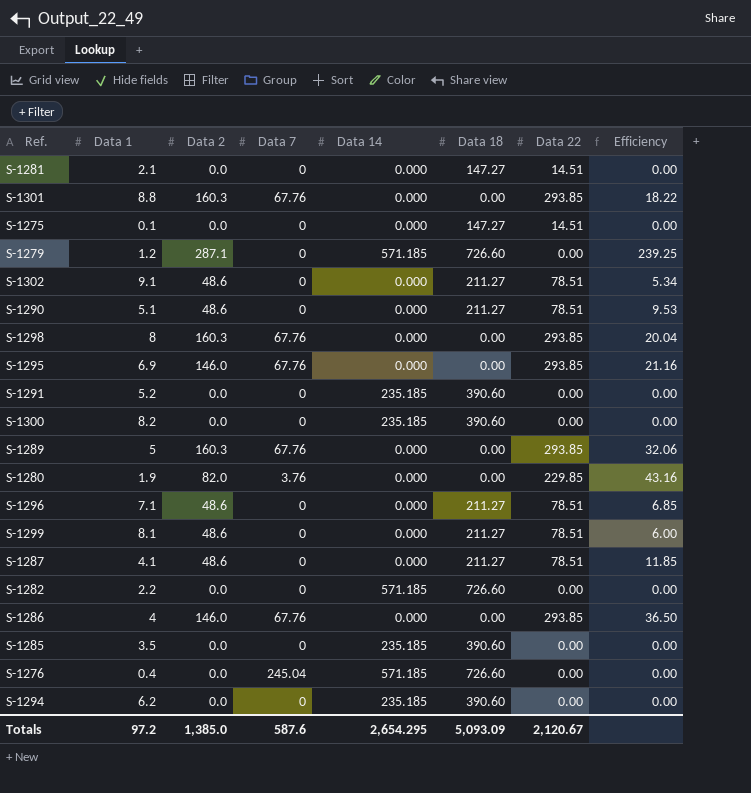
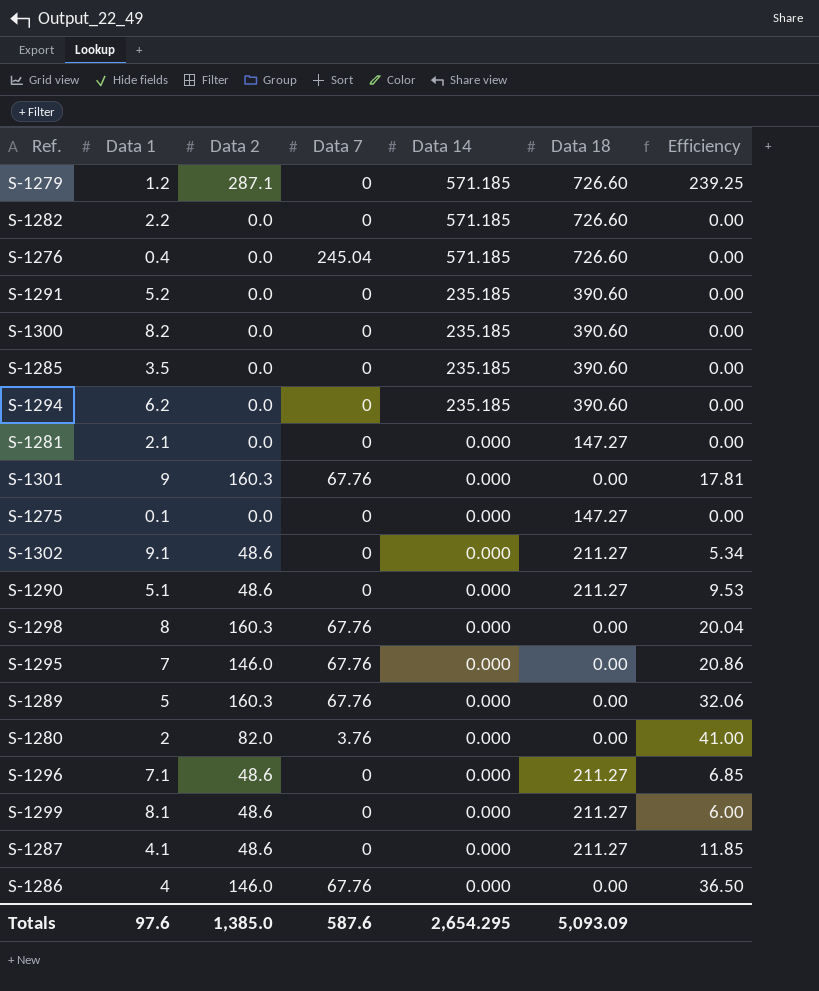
row order: none -> Data 14 descending
column Data 22 | position: 7 -> none
S-1301 | Data 1: 8.8 -> 9
S-1301 | Efficiency: 18.22 -> 17.81
S-1295 | Data 1: 6.9 -> 7
S-1295 | Efficiency: 21.16 -> 20.86
S-1280 | Data 1: 1.9 -> 2
S-1280 | Efficiency: 43.16 -> 41.00
Totals | Data 1: 97.2 -> 97.6

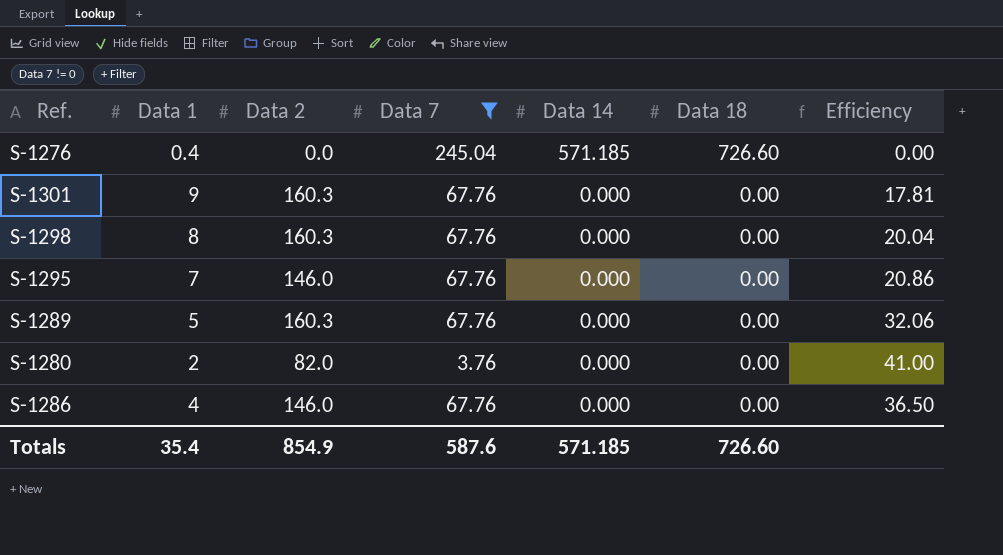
filter: none -> Data 7 != 0
Totals | Data 1: 97.6 -> 35.4
Totals | Data 2: 1,385.0 -> 854.9
Totals | Data 14: 2,654.295 -> 571.185
Totals | Data 18: 5,093.09 -> 726.60

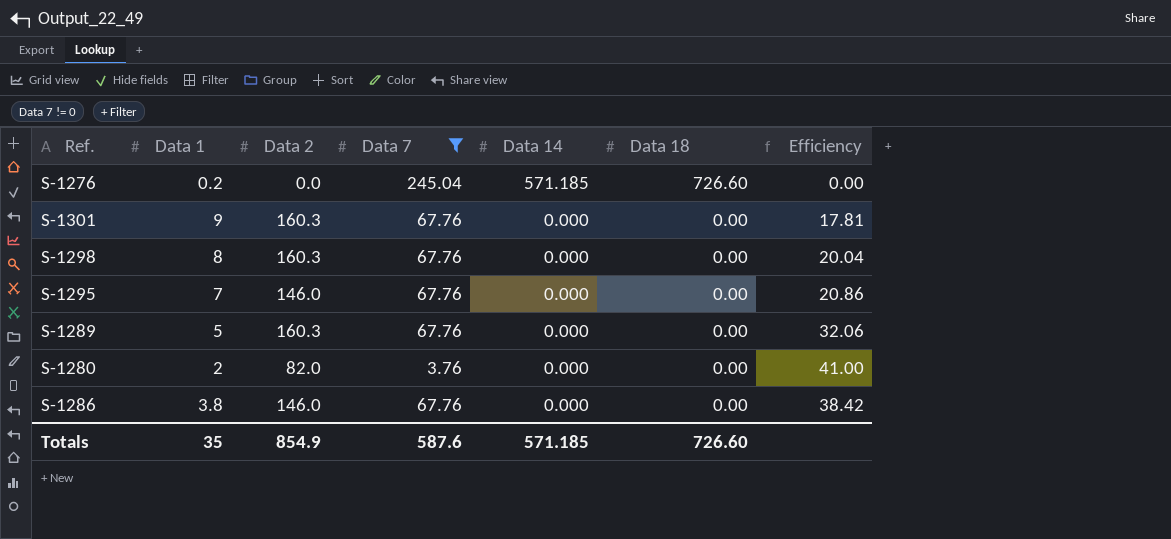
S-1276 | Data 1: 0.4 -> 0.2
S-1286 | Data 1: 4 -> 3.8
S-1286 | Efficiency: 36.50 -> 38.42
Totals | Data 1: 35.4 -> 35

